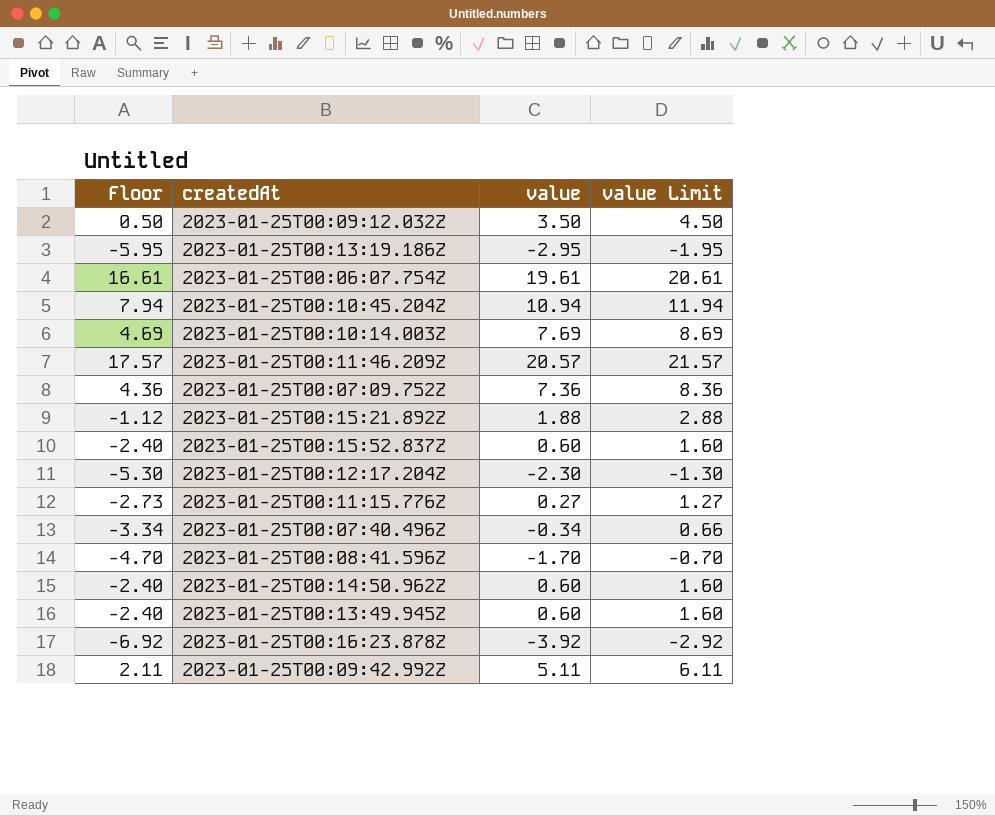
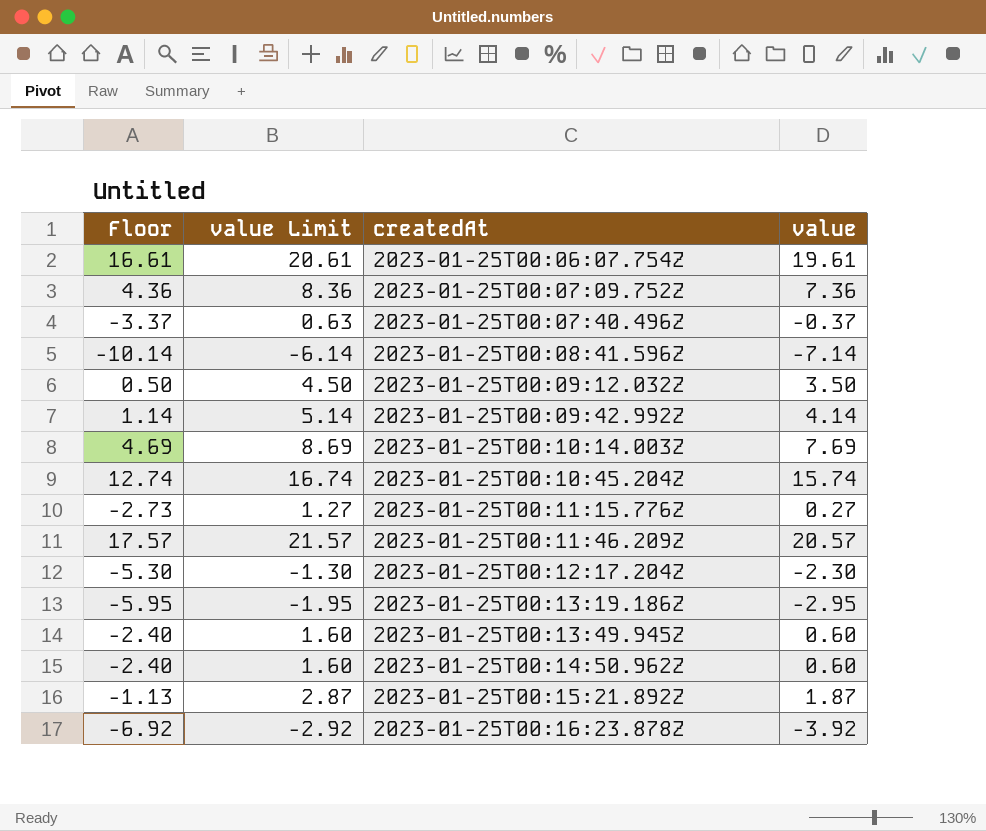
row order: none -> createdAt ascending
column value Limit | position: 4 -> 2
row 2023-01-25T00:15:52.837Z: -2.40 | 0.60 | 1.60 -> none
2023-01-25T00:07:40.496Z | Floor: -3.34 -> -3.37
2023-01-25T00:07:40.496Z | value Limit: 0.66 -> 0.63
2023-01-25T00:07:40.496Z | value: -0.34 -> -0.37
2023-01-25T00:08:41.596Z | Floor: -4.70 -> -10.14
2023-01-25T00:08:41.596Z | value Limit: -0.70 -> -6.14
2023-01-25T00:08:41.596Z | value: -1.70 -> -7.14
2023-01-25T00:09:42.992Z | Floor: 2.11 -> 1.14
2023-01-25T00:09:42.992Z | value Limit: 6.11 -> 5.14
2023-01-25T00:09:42.992Z | value: 5.11 -> 4.14
2023-01-25T00:10:45.204Z | Floor: 7.94 -> 12.74
2023-01-25T00:10:45.204Z | value Limit: 11.94 -> 16.74
2023-01-25T00:10:45.204Z | value: 10.94 -> 15.74
2023-01-25T00:15:21.892Z | Floor: -1.12 -> -1.13
2023-01-25T00:15:21.892Z | value Limit: 2.88 -> 2.87
2023-01-25T00:15:21.892Z | value: 1.88 -> 1.87

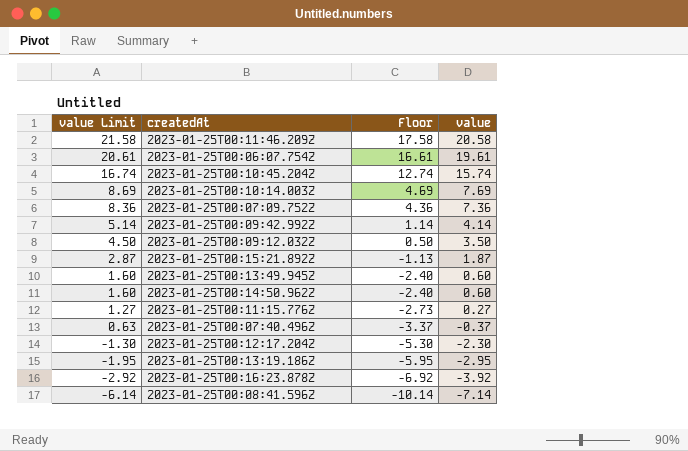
row order: createdAt ascending -> value Limit descending
column Floor | position: 1 -> 3
2023-01-25T00:11:46.209Z | value Limit: 21.57 -> 21.58
2023-01-25T00:11:46.209Z | Floor: 17.57 -> 17.58
2023-01-25T00:11:46.209Z | value: 20.57 -> 20.58

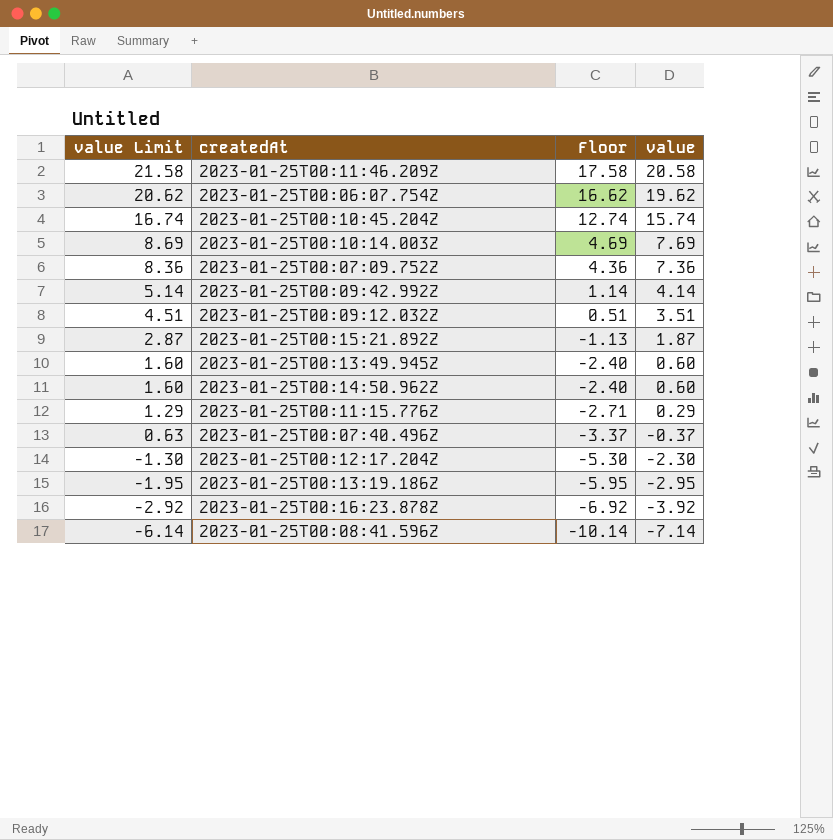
2023-01-25T00:06:07.754Z | value Limit: 20.61 -> 20.62
2023-01-25T00:06:07.754Z | Floor: 16.61 -> 16.62
2023-01-25T00:06:07.754Z | value: 19.61 -> 19.62
2023-01-25T00:09:12.032Z | value Limit: 4.50 -> 4.51
2023-01-25T00:09:12.032Z | Floor: 0.50 -> 0.51
2023-01-25T00:09:12.032Z | value: 3.50 -> 3.51
2023-01-25T00:11:15.776Z | value Limit: 1.27 -> 1.29
2023-01-25T00:11:15.776Z | Floor: -2.73 -> -2.71
2023-01-25T00:11:15.776Z | value: 0.27 -> 0.29

